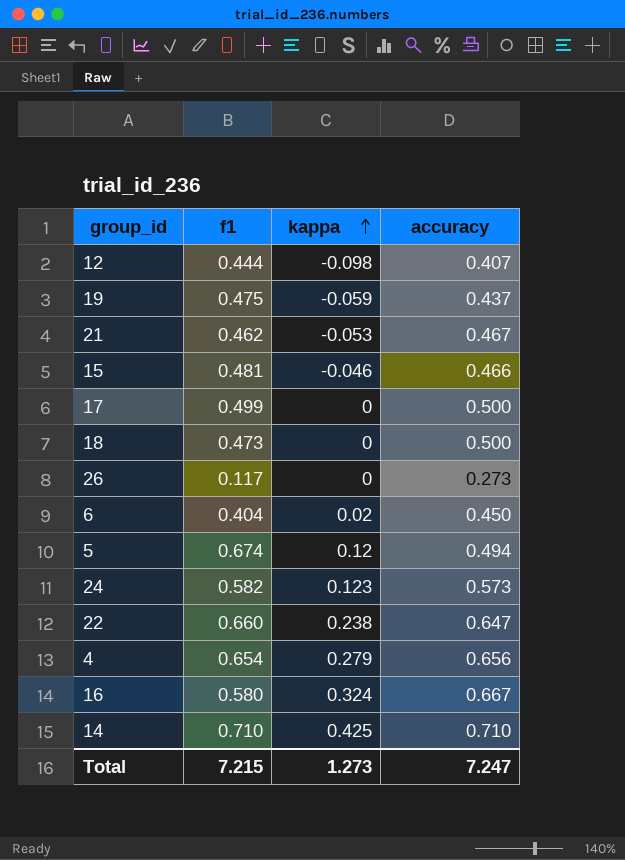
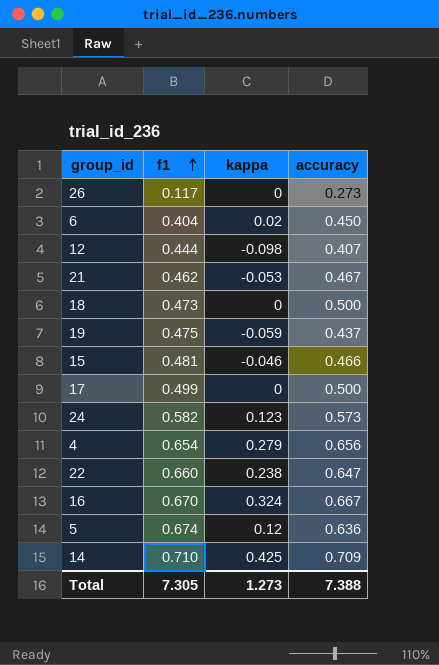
row order: kappa ascending -> f1 ascending
16 | f1: 0.580 -> 0.670
5 | accuracy: 0.494 -> 0.636
14 | accuracy: 0.710 -> 0.709
Total | f1: 7.215 -> 7.305
Total | accuracy: 7.247 -> 7.388

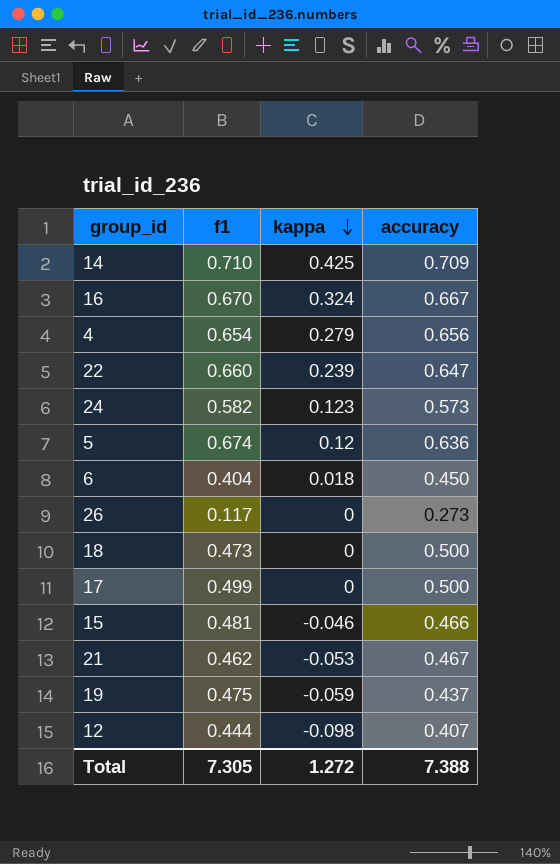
row order: f1 ascending -> kappa descending
22 | kappa: 0.238 -> 0.239
6 | kappa: 0.02 -> 0.018
Total | kappa: 1.273 -> 1.272

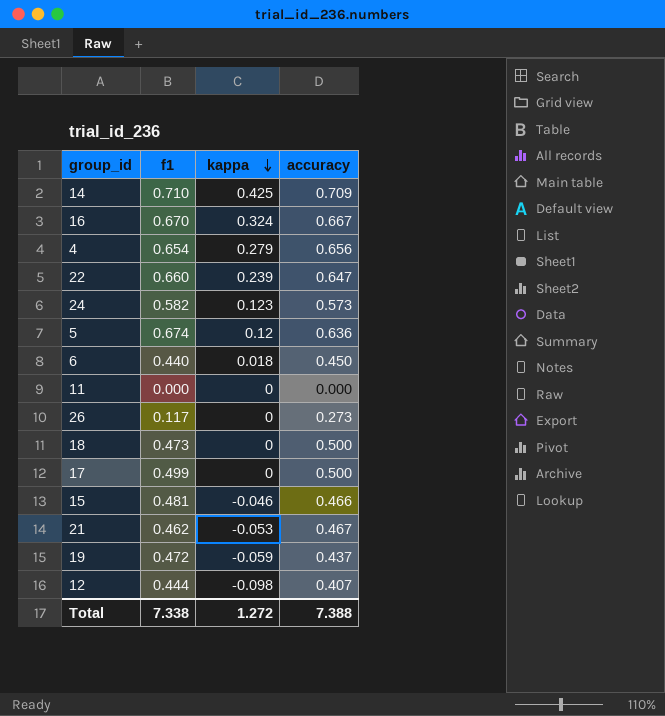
6 | f1: 0.404 -> 0.440
row 11: none -> 0.000 | 0 | 0.000
19 | f1: 0.475 -> 0.472
Total | f1: 7.305 -> 7.338

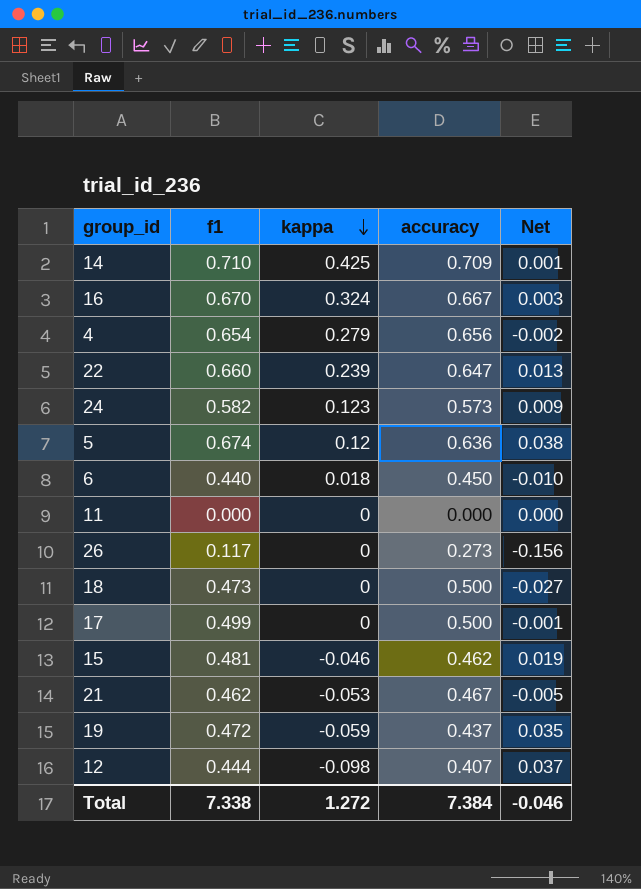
column Net | formula: none -> [f1] - [accuracy]
15 | accuracy: 0.466 -> 0.462
Total | accuracy: 7.388 -> 7.384

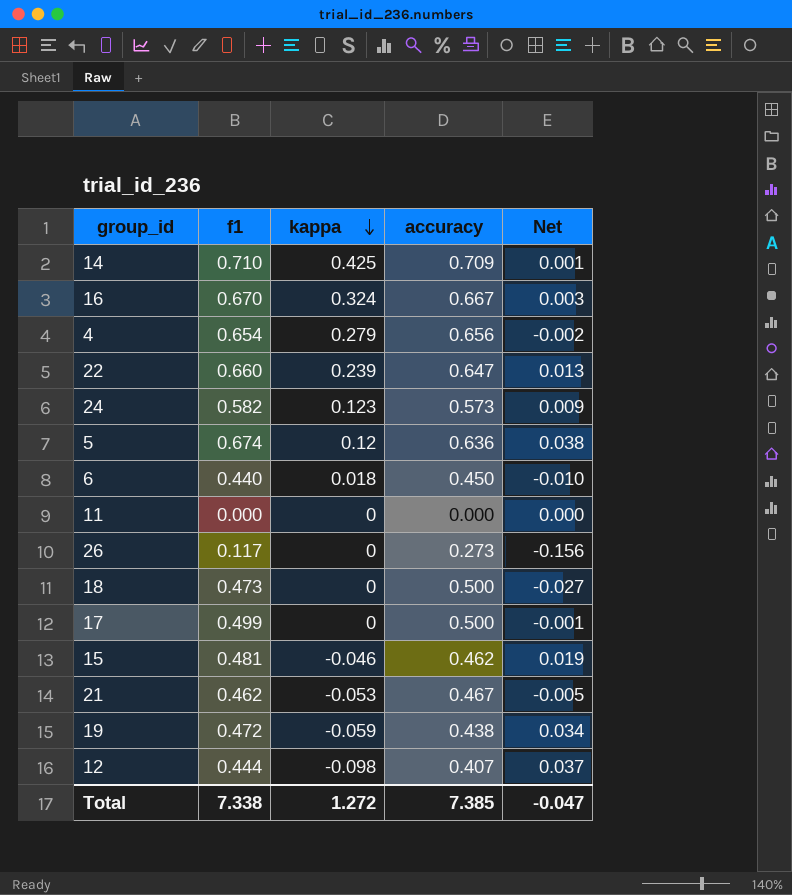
19 | accuracy: 0.437 -> 0.438
19 | Net: 0.035 -> 0.034
Total | accuracy: 7.384 -> 7.385
Total | Net: -0.046 -> -0.047

